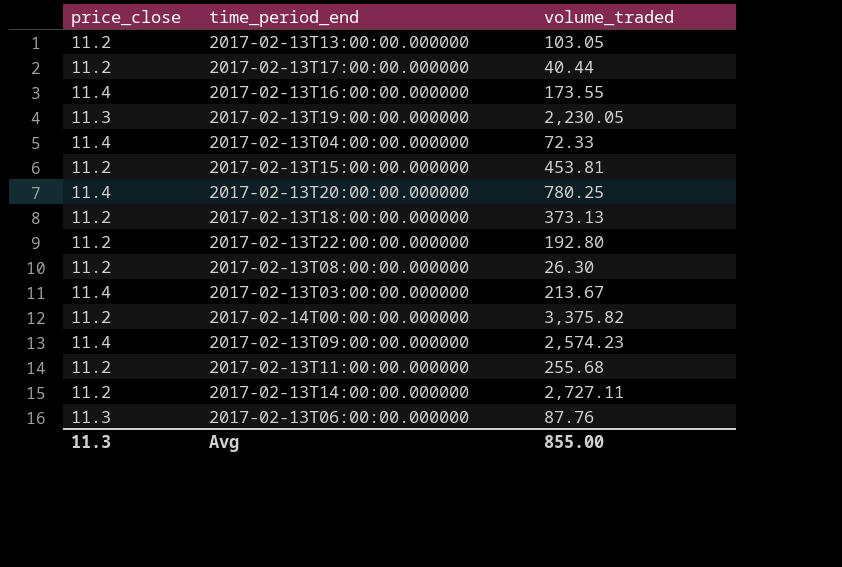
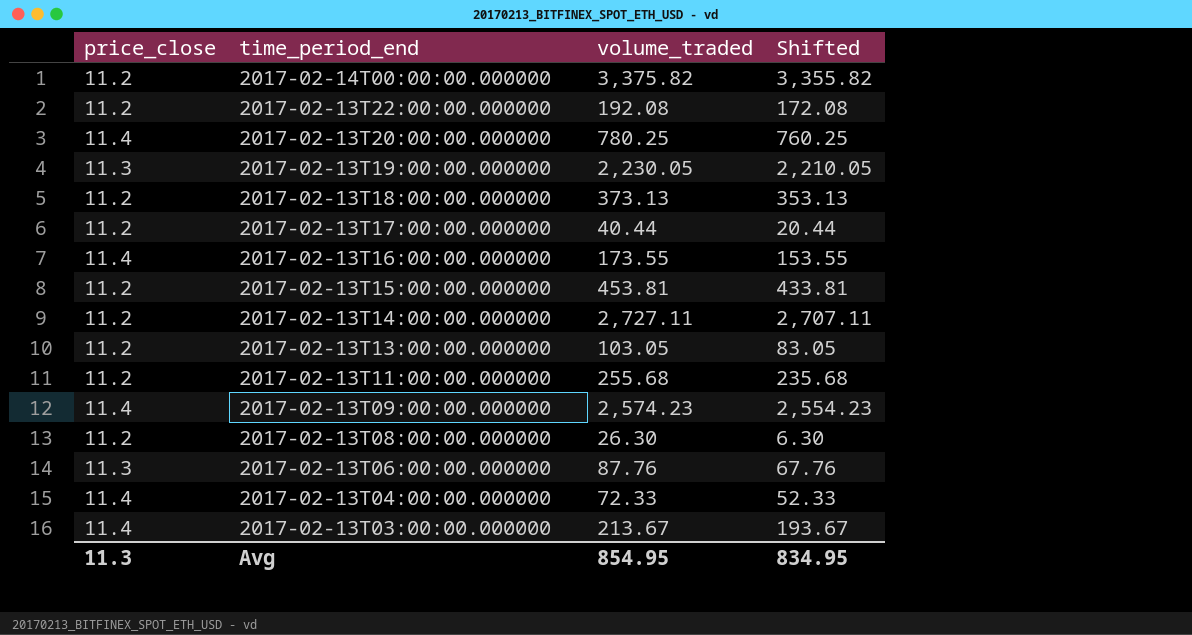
row order: none -> time_period_end descending
column Shifted | formula: none -> [volume_traded] - 20
2017-02-13T22:00:00.000000 | volume_traded: 192.80 -> 192.08
Avg | volume_traded: 855.00 -> 854.95

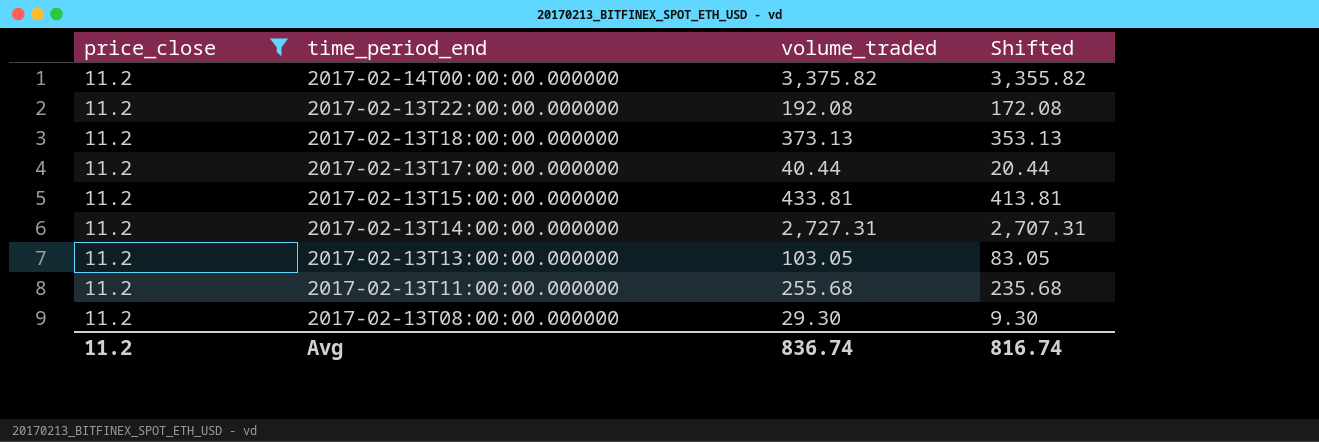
filter: none -> price_close = 11.2
2017-02-13T15:00:00.000000 | volume_traded: 453.81 -> 433.81
2017-02-13T15:00:00.000000 | Shifted: 433.81 -> 413.81
2017-02-13T14:00:00.000000 | volume_traded: 2,727.11 -> 2,727.31
2017-02-13T14:00:00.000000 | Shifted: 2,707.11 -> 2,707.31
2017-02-13T08:00:00.000000 | volume_traded: 26.30 -> 29.30
2017-02-13T08:00:00.000000 | Shifted: 6.30 -> 9.30
Avg | price_close: 11.3 -> 11.2
Avg | volume_traded: 854.95 -> 836.74
Avg | Shifted: 834.95 -> 816.74

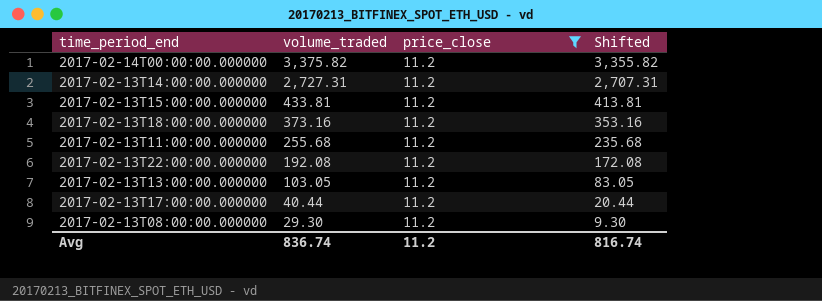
row order: time_period_end descending -> volume_traded descending
column price_close | position: 1 -> 3
2017-02-13T18:00:00.000000 | volume_traded: 373.13 -> 373.16
2017-02-13T18:00:00.000000 | Shifted: 353.13 -> 353.16

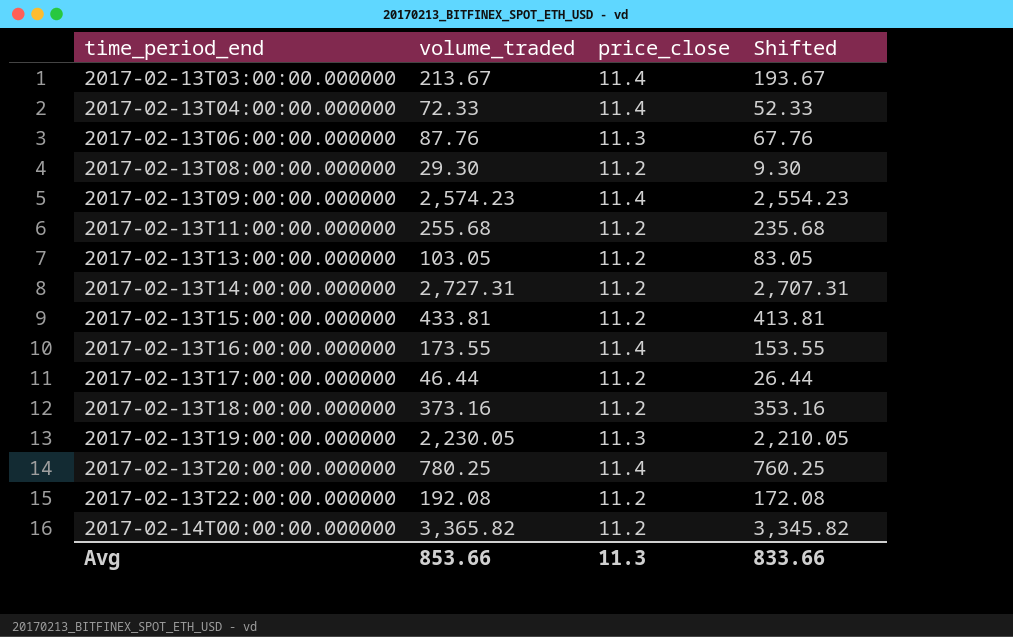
filter: price_close = 11.2 -> none
row order: volume_traded descending -> time_period_end ascending
2017-02-13T17:00:00.000000 | volume_traded: 40.44 -> 46.44
2017-02-13T17:00:00.000000 | Shifted: 20.44 -> 26.44
2017-02-14T00:00:00.000000 | volume_traded: 3,375.82 -> 3,365.82
2017-02-14T00:00:00.000000 | Shifted: 3,355.82 -> 3,345.82
Avg | volume_traded: 836.74 -> 853.66
Avg | price_close: 11.2 -> 11.3
Avg | Shifted: 816.74 -> 833.66

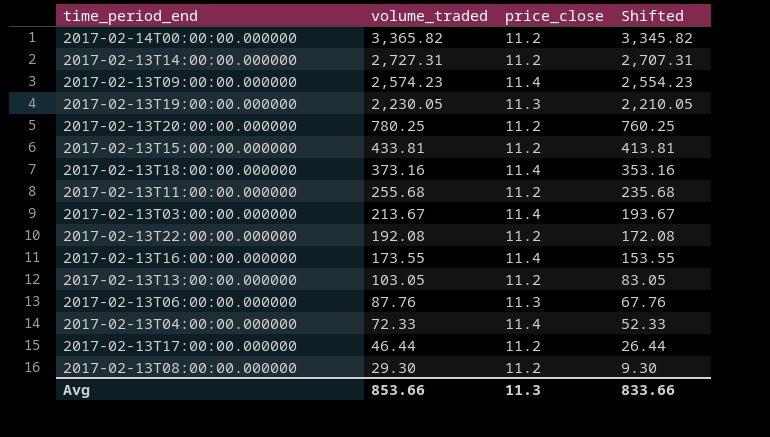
row order: time_period_end ascending -> volume_traded descending
2017-02-13T20:00:00.000000 | price_close: 11.4 -> 11.2
2017-02-13T18:00:00.000000 | price_close: 11.2 -> 11.4

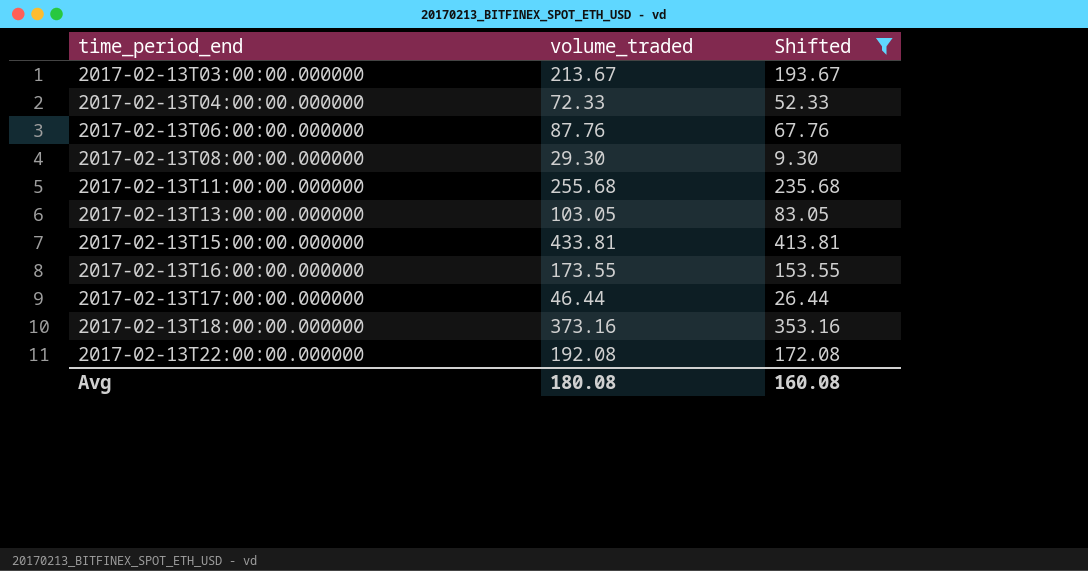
filter: none -> Shifted <= 413.81
row order: volume_traded descending -> time_period_end ascending
column price_close | position: 3 -> none
Avg | volume_traded: 853.66 -> 180.08
Avg | Shifted: 833.66 -> 160.08

